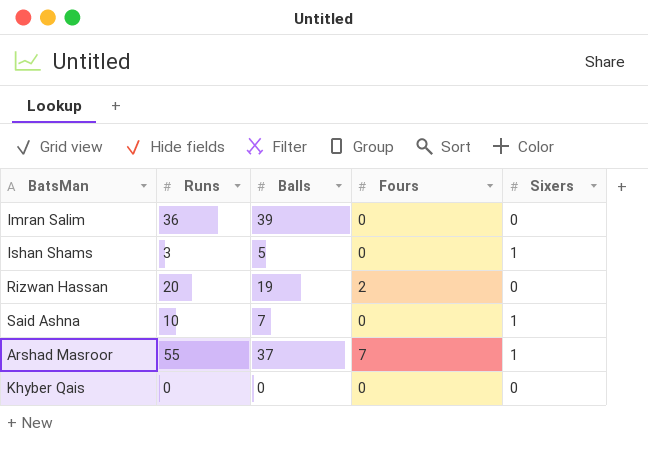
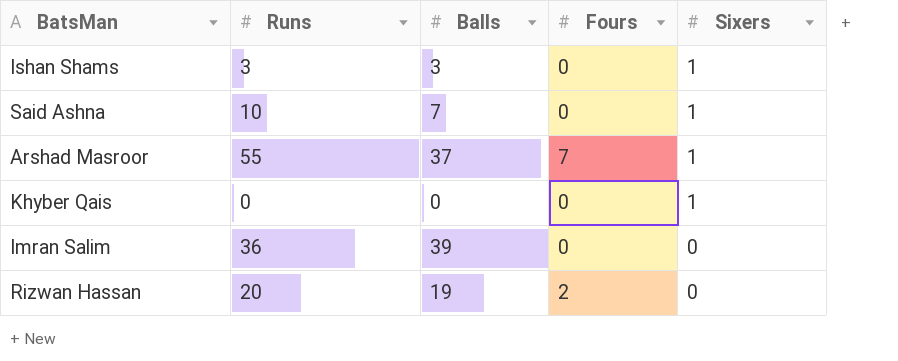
row order: none -> Sixers descending
Ishan Shams | Balls: 5 -> 3
Khyber Qais | Sixers: 0 -> 1

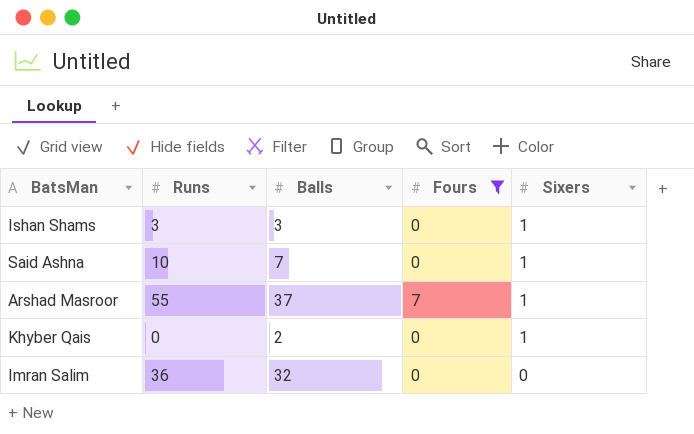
filter: none -> Fours != 2
Khyber Qais | Balls: 0 -> 2
Imran Salim | Balls: 39 -> 32

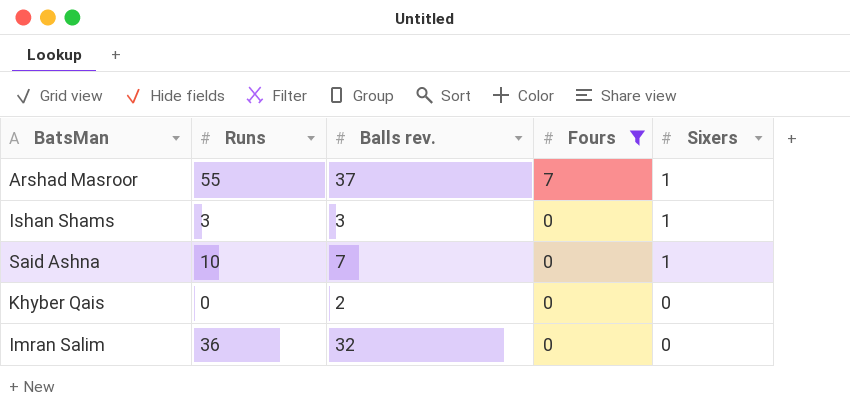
row order: Sixers descending -> Fours descending
column name: Balls -> Balls rev.
Khyber Qais | Sixers: 1 -> 0

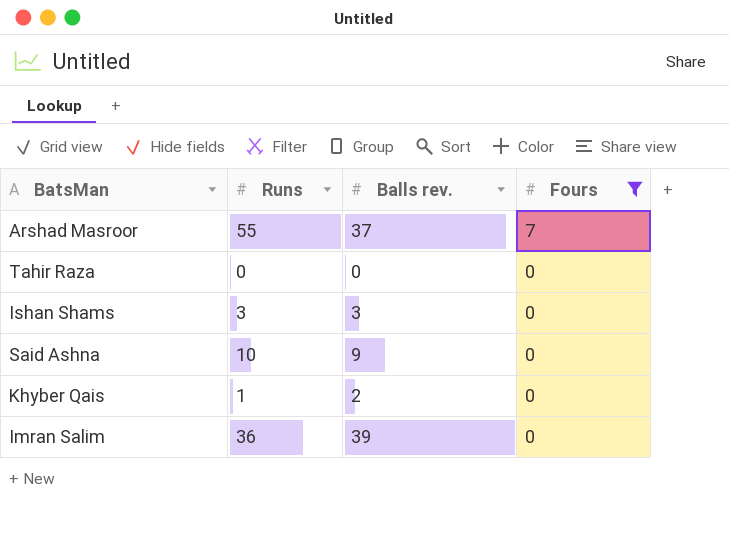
column Sixers | position: 5 -> none
row Tahir Raza: none -> 0 | 0 | 0
Said Ashna | Balls rev.: 7 -> 9
Khyber Qais | Runs: 0 -> 1
Imran Salim | Balls rev.: 32 -> 39

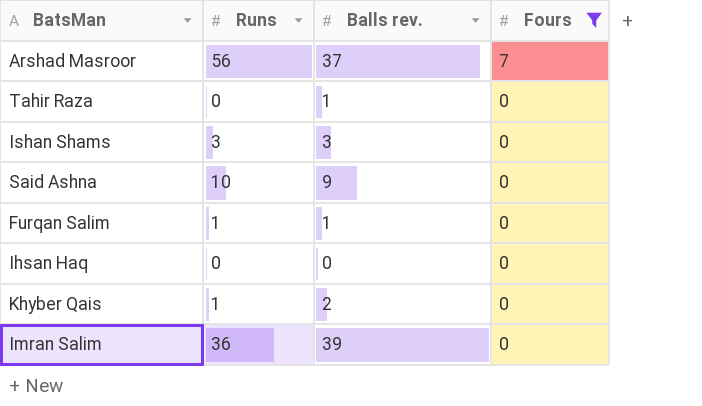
Arshad Masroor | Runs: 55 -> 56
Tahir Raza | Balls rev.: 0 -> 1
row Furqan Salim: none -> 1 | 1 | 0
row Ihsan Haq: none -> 0 | 0 | 0

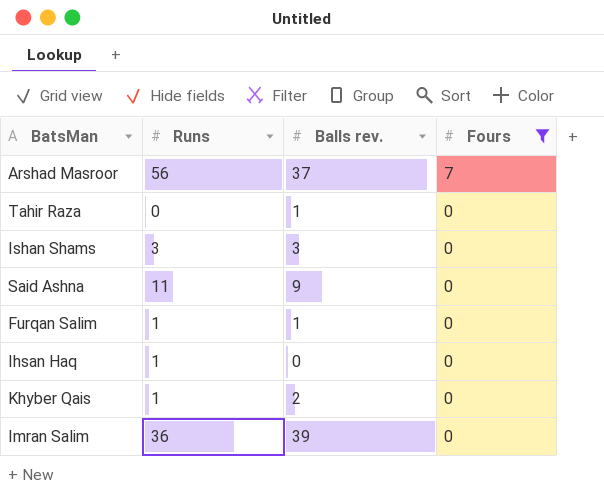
Said Ashna | Runs: 10 -> 11
Ihsan Haq | Runs: 0 -> 1

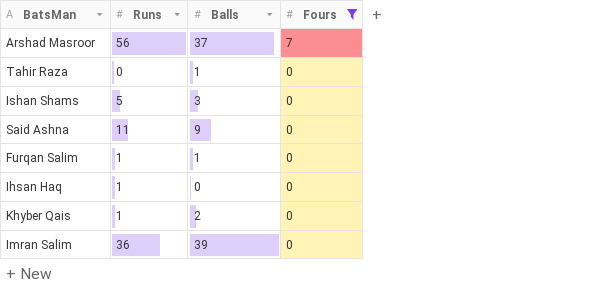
column name: Balls rev. -> Balls
Ishan Shams | Runs: 3 -> 5

